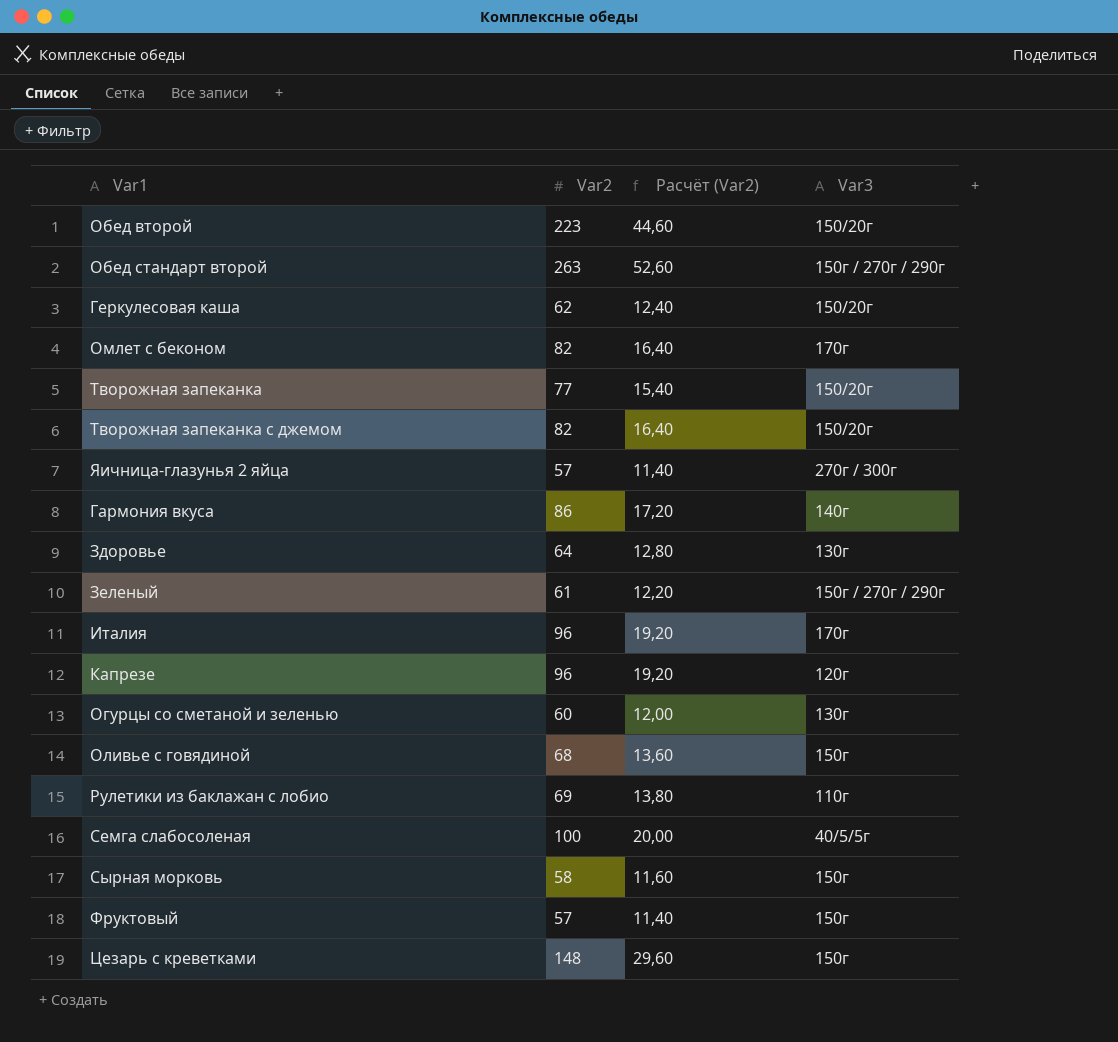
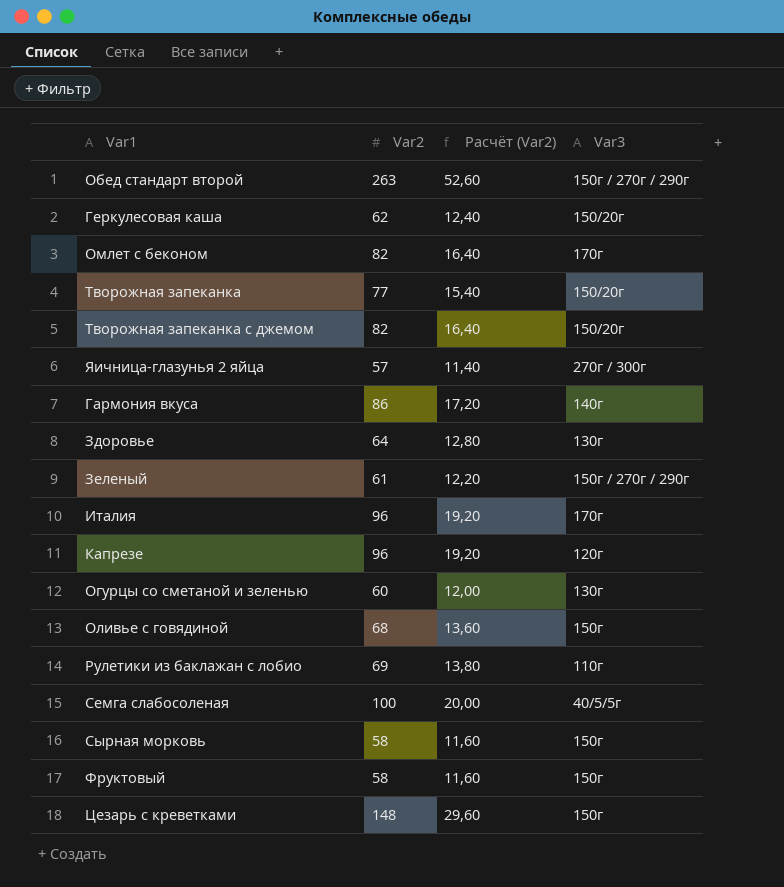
row Обед второй: 223 | 44,60 | 150/20г -> none
Фруктовый | Var2: 57 -> 58
Фруктовый | Расчёт (Var2): 11,40 -> 11,60

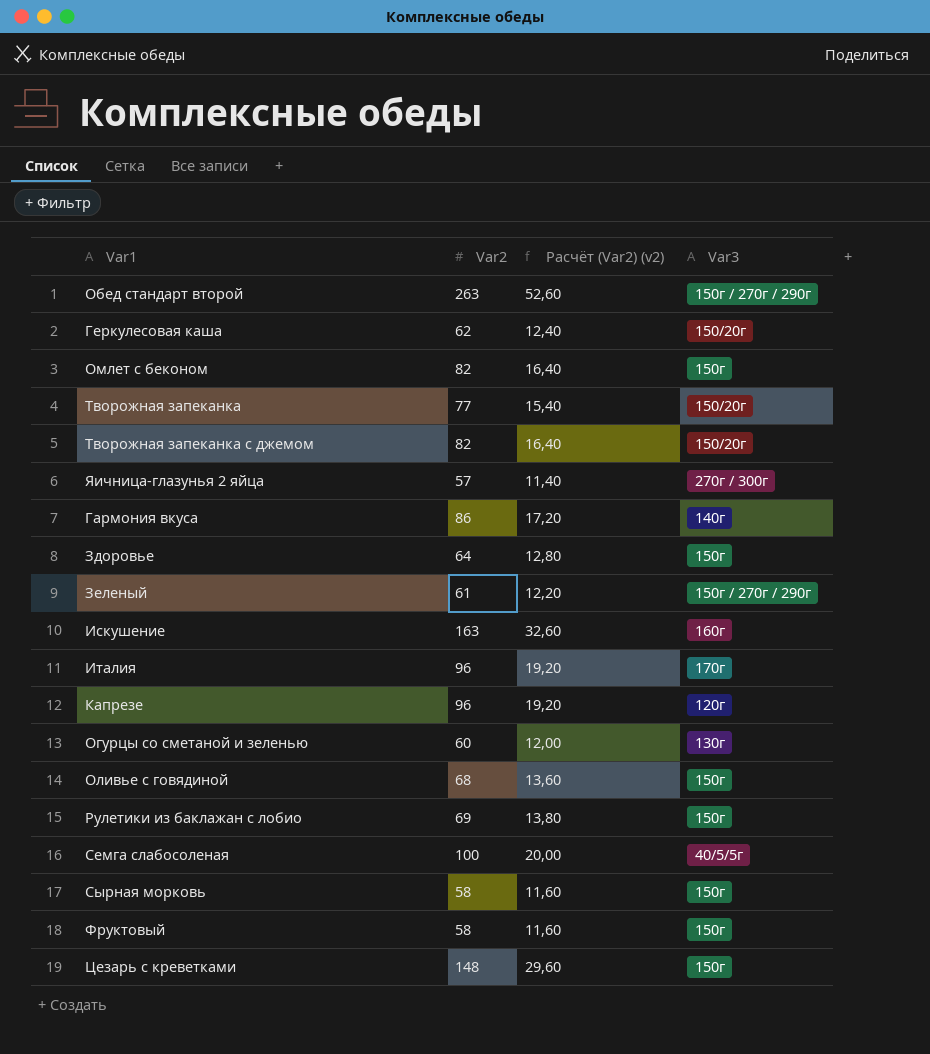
column name: Расчёт (Var2) -> Расчёт (Var2) (v2)
Омлет с беконом | Var3: 170г -> 150г
Здоровье | Var3: 130г -> 150г
row Искушение: none -> 163 | 32,60 | 160г
Рулетики из баклажан с лобио | Var3: 110г -> 150г

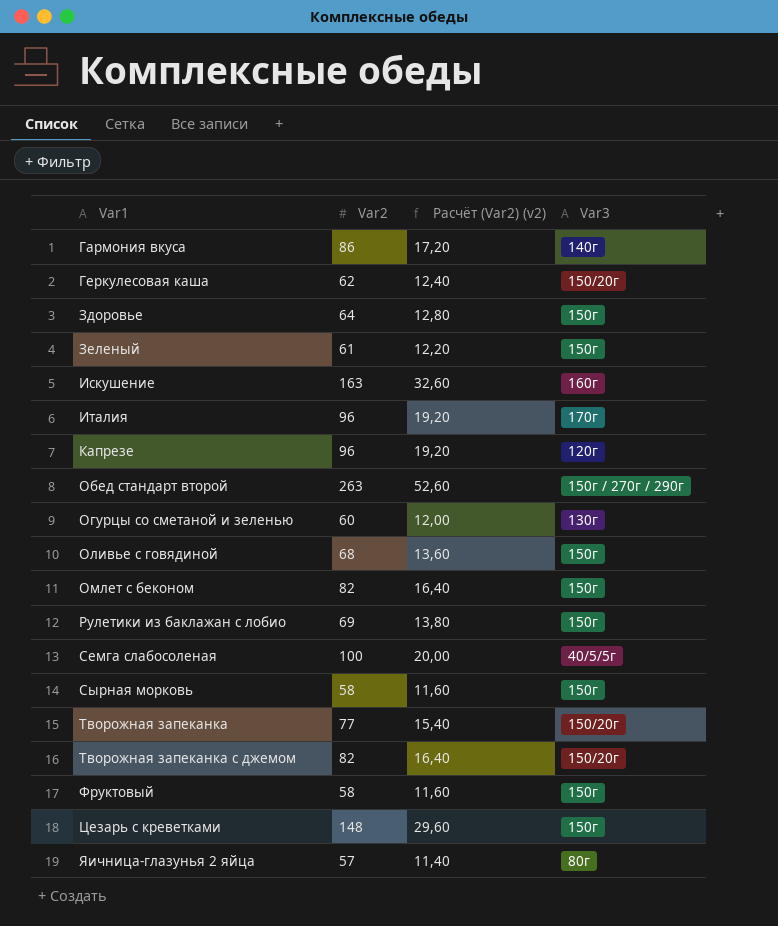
row order: none -> Var1 ascending
Зеленый | Var3: 150г / 270г / 290г -> 150г
Яичница-глазунья 2 яйца | Var3: 270г / 300г -> 80г

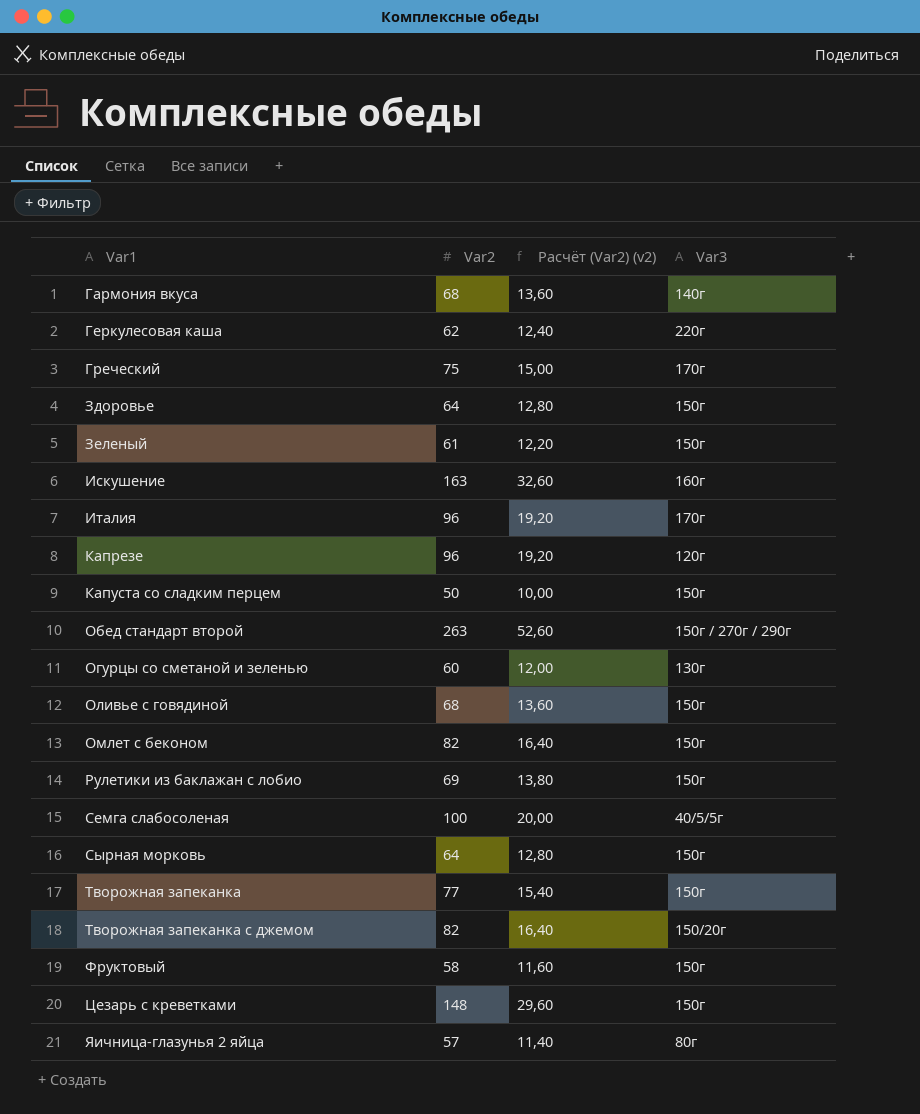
Гармония вкуса | Var2: 86 -> 68
Гармония вкуса | Расчёт (Var2) (v2): 17,20 -> 13,60
Геркулесовая каша | Var3: 150/20г -> 220г
row Греческий: none -> 75 | 15,00 | 170г
row Капуста со сладким перцем: none -> 50 | 10,00 | 150г
Сырная морковь | Var2: 58 -> 64
Сырная морковь | Расчёт (Var2) (v2): 11,60 -> 12,80
Творожная запеканка | Var3: 150/20г -> 150г

